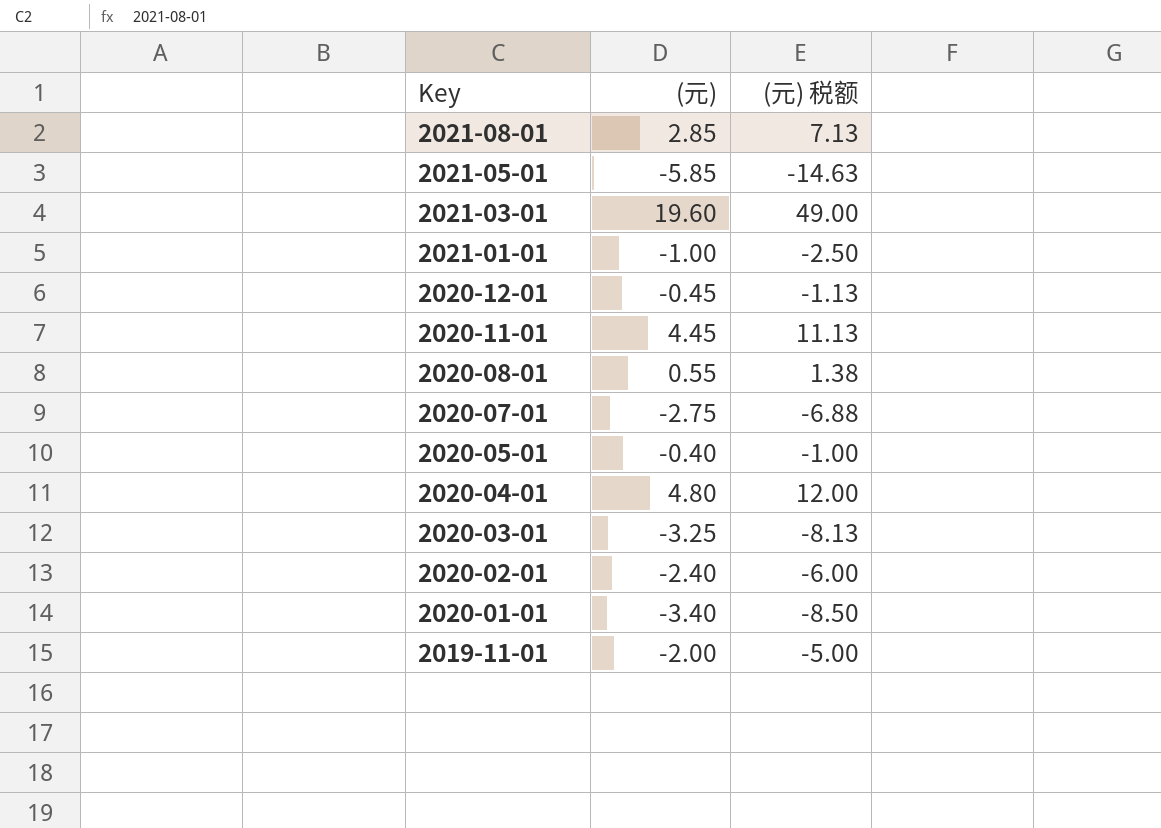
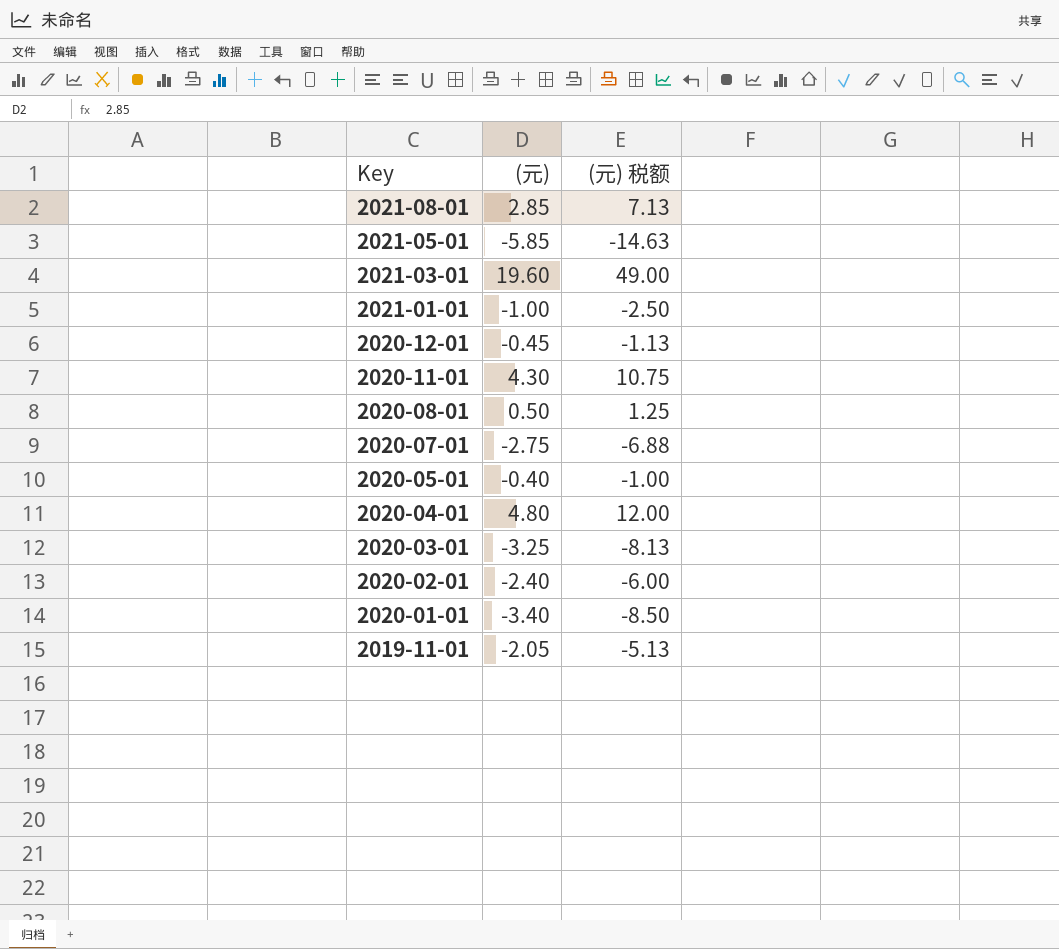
2020-11-01 | (元): 4.45 -> 4.30
2020-11-01 | (元) 税额: 11.13 -> 10.75
2020-08-01 | (元): 0.55 -> 0.50
2020-08-01 | (元) 税额: 1.38 -> 1.25
2019-11-01 | (元): -2.00 -> -2.05
2019-11-01 | (元) 税额: -5.00 -> -5.13

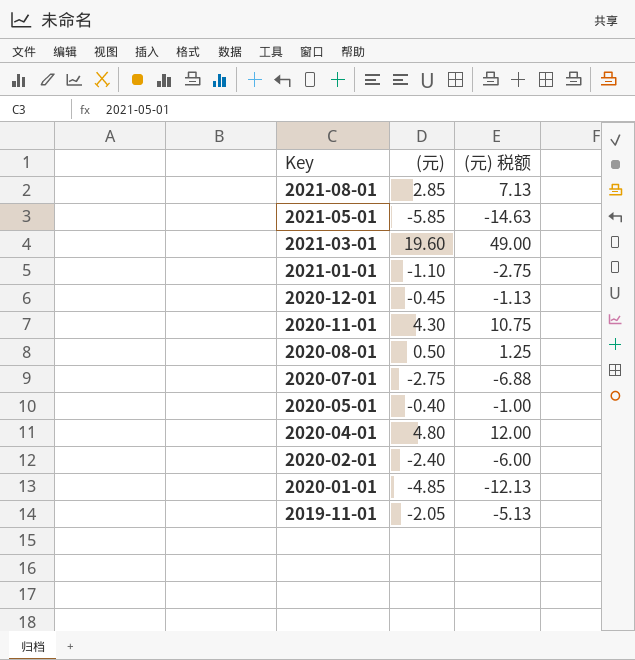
row 2020-03-01: -3.25 | -8.13 -> none
2021-01-01 | (元): -1.00 -> -1.10
2021-01-01 | (元) 税额: -2.50 -> -2.75
2020-01-01 | (元): -3.40 -> -4.85
2020-01-01 | (元) 税额: -8.50 -> -12.13

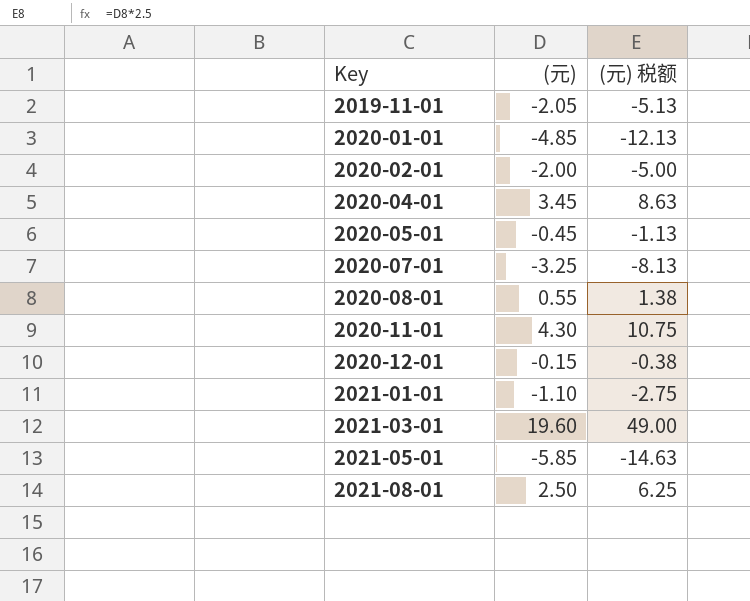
row order: Key descending -> Key ascending
2020-02-01 | (元): -2.40 -> -2.00
2020-02-01 | (元) 税额: -6.00 -> -5.00
2020-04-01 | (元): 4.80 -> 3.45
2020-04-01 | (元) 税额: 12.00 -> 8.63
2020-05-01 | (元): -0.40 -> -0.45
2020-05-01 | (元) 税额: -1.00 -> -1.13
2020-07-01 | (元): -2.75 -> -3.25
2020-07-01 | (元) 税额: -6.88 -> -8.13
2020-08-01 | (元): 0.50 -> 0.55
2020-08-01 | (元) 税额: 1.25 -> 1.38
2020-12-01 | (元): -0.45 -> -0.15
2020-12-01 | (元) 税额: -1.13 -> -0.38
2021-08-01 | (元): 2.85 -> 2.50
2021-08-01 | (元) 税额: 7.13 -> 6.25

